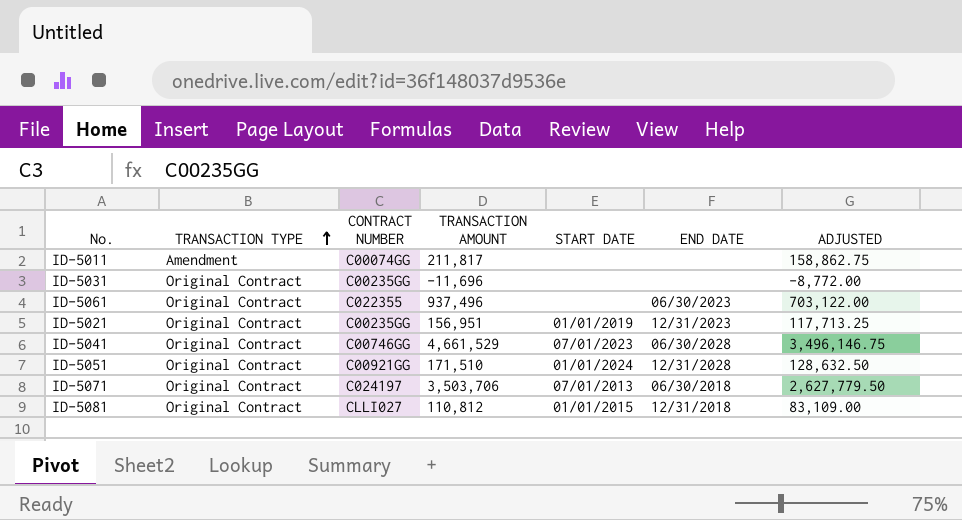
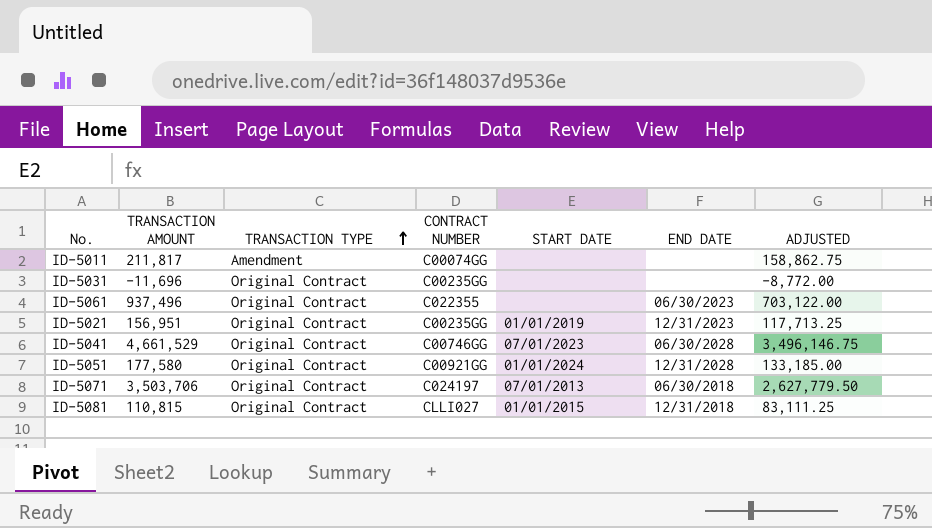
column TRANSACTION AMOUNT | position: 4 -> 2
ID-5051 | TRANSACTION AMOUNT: 171,510 -> 177,580
ID-5051 | ADJUSTED: 128,632.50 -> 133,185.00
ID-5081 | TRANSACTION AMOUNT: 110,812 -> 110,815
ID-5081 | ADJUSTED: 83,109.00 -> 83,111.25

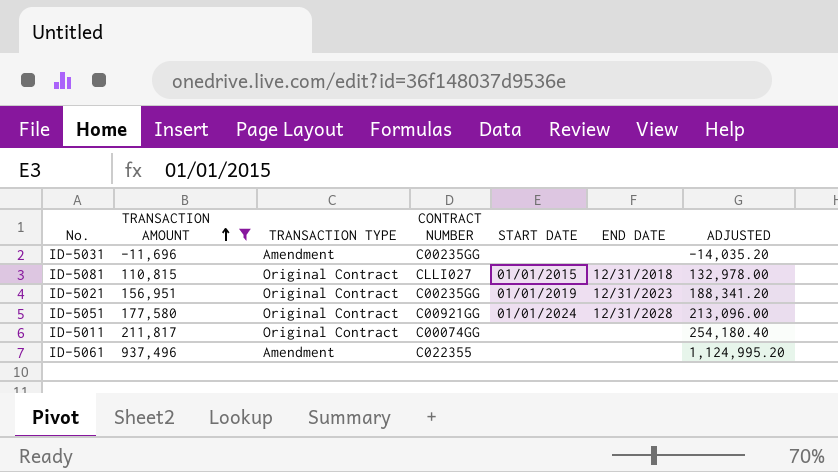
filter: none -> TRANSACTION AMOUNT <= 937,496
row order: TRANSACTION TYPE ascending -> TRANSACTION AMOUNT ascending
column ADJUSTED | formula: [TRANSACTION AMOUNT] * 0.75 -> [TRANSACTION AMOUNT] * 1.2
ID-5031 | TRANSACTION TYPE: Original Contract -> Amendment
ID-5011 | TRANSACTION TYPE: Amendment -> Original Contract
ID-5061 | TRANSACTION TYPE: Original Contract -> Amendment
ID-5061 | END DATE: 06/30/2023 -> none

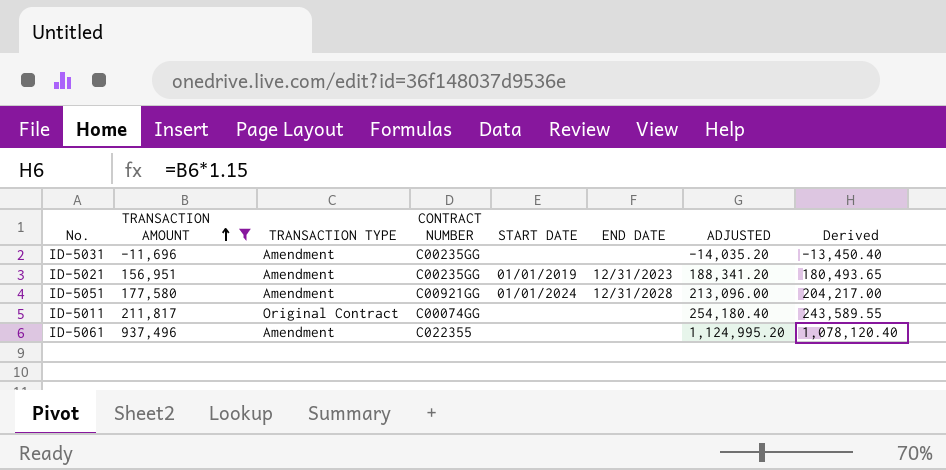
column Derived | formula: none -> [TRANSACTION AMOUNT] * 1.15
row ID-5081: 110,815 | Original Contract | CLLI027 | 01/01/2015 | 12/31/2018 | 132,978.00 -> none
ID-5021 | TRANSACTION TYPE: Original Contract -> Amendment
ID-5051 | TRANSACTION TYPE: Original Contract -> Amendment

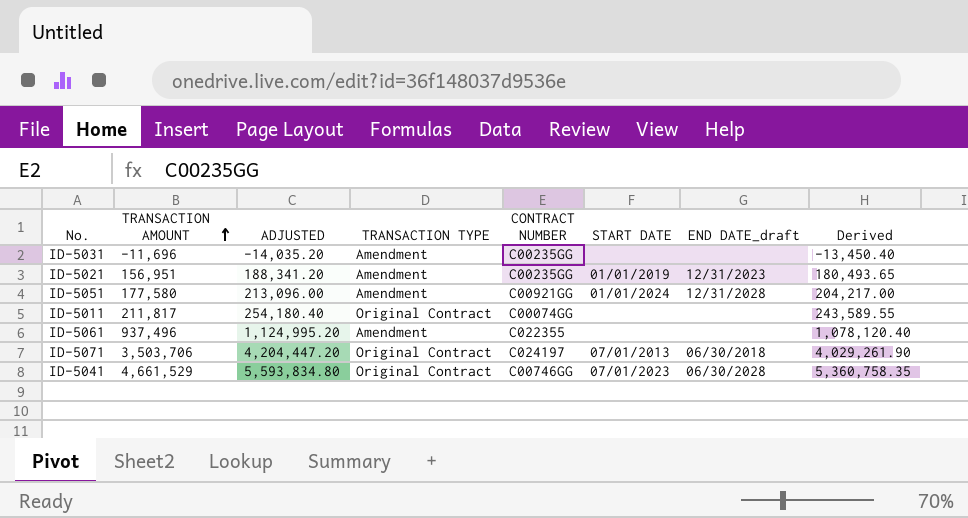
filter: TRANSACTION AMOUNT <= 937,496 -> none
column ADJUSTED | position: 7 -> 3
column name: END DATE -> END DATE_draft

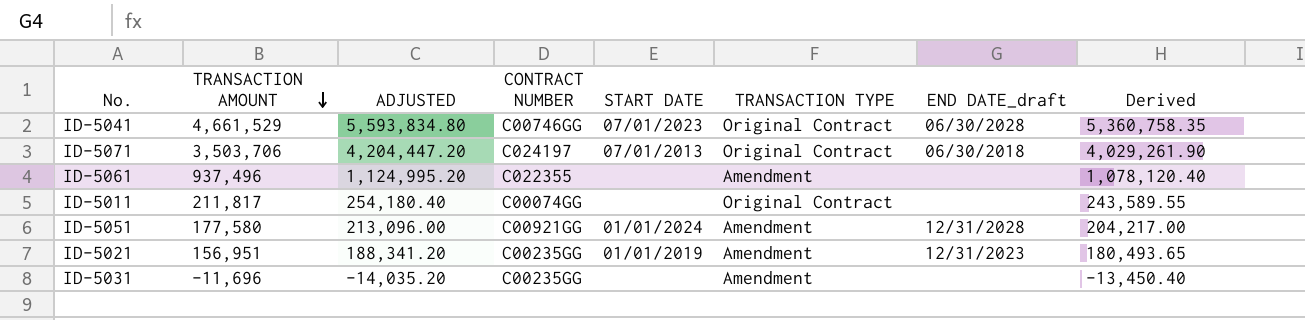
row order: TRANSACTION AMOUNT ascending -> TRANSACTION AMOUNT descending
column TRANSACTION TYPE | position: 4 -> 6

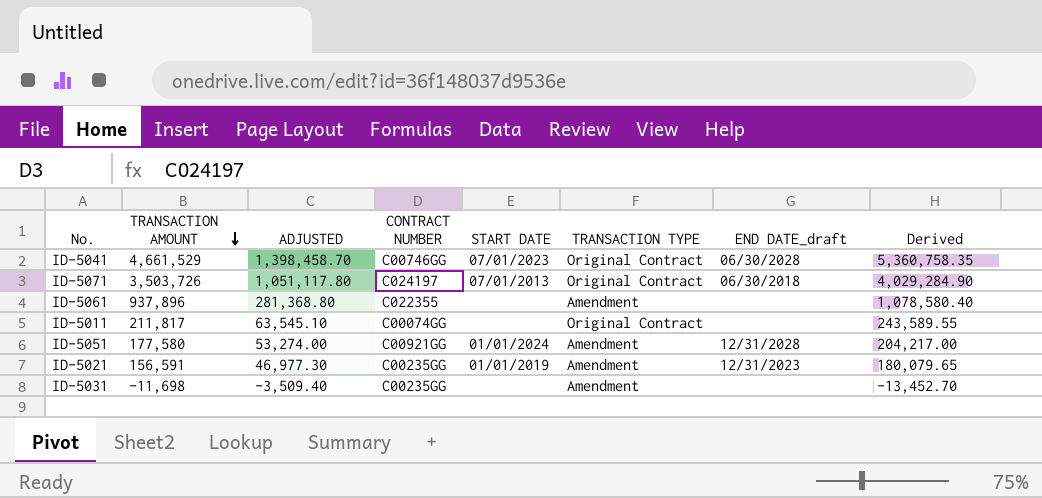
column ADJUSTED | formula: [TRANSACTION AMOUNT] * 1.2 -> [TRANSACTION AMOUNT] * 0.3
ID-5071 | TRANSACTION AMOUNT: 3,503,706 -> 3,503,726
ID-5071 | Derived: 4,029,261.90 -> 4,029,284.90
ID-5061 | TRANSACTION AMOUNT: 937,496 -> 937,896
ID-5061 | Derived: 1,078,120.40 -> 1,078,580.40
ID-5021 | TRANSACTION AMOUNT: 156,951 -> 156,591
ID-5021 | Derived: 180,493.65 -> 180,079.65
ID-5031 | TRANSACTION AMOUNT: -11,696 -> -11,698
ID-5031 | Derived: -13,450.40 -> -13,452.70

